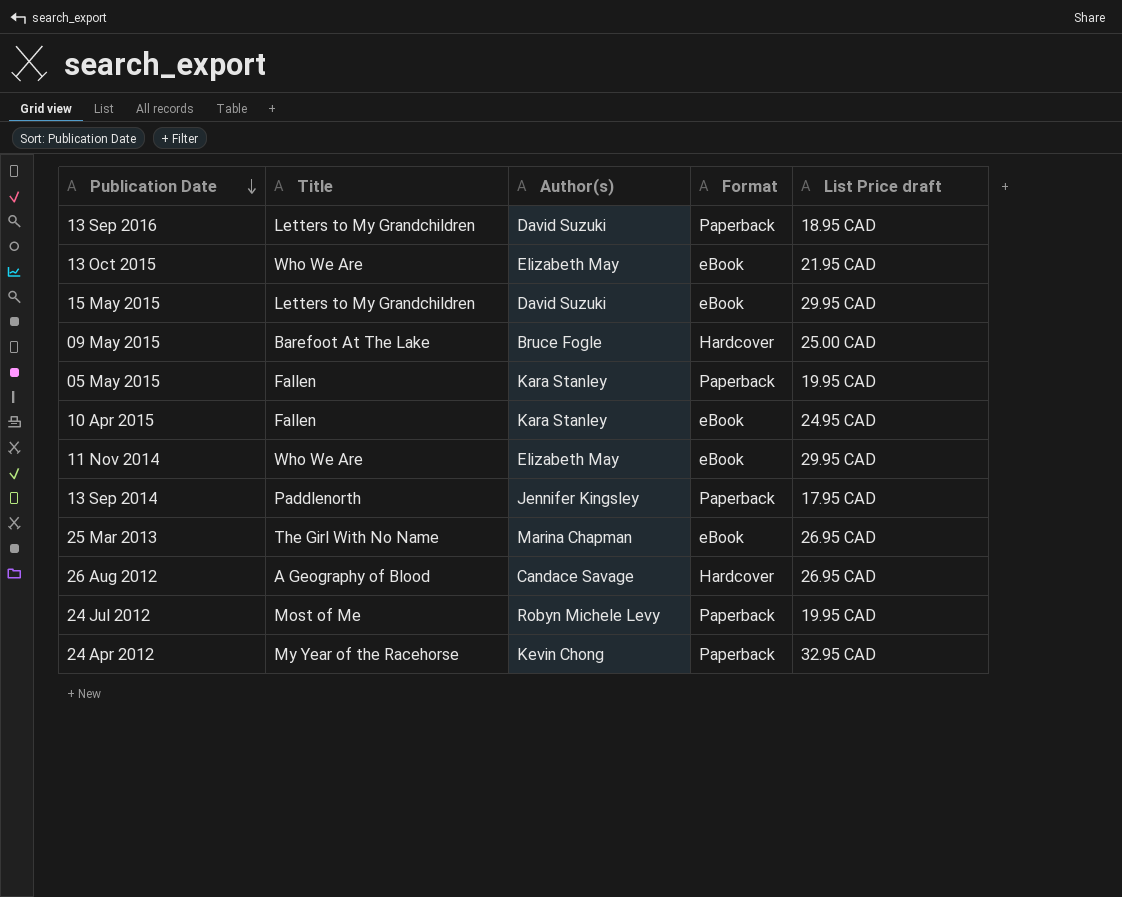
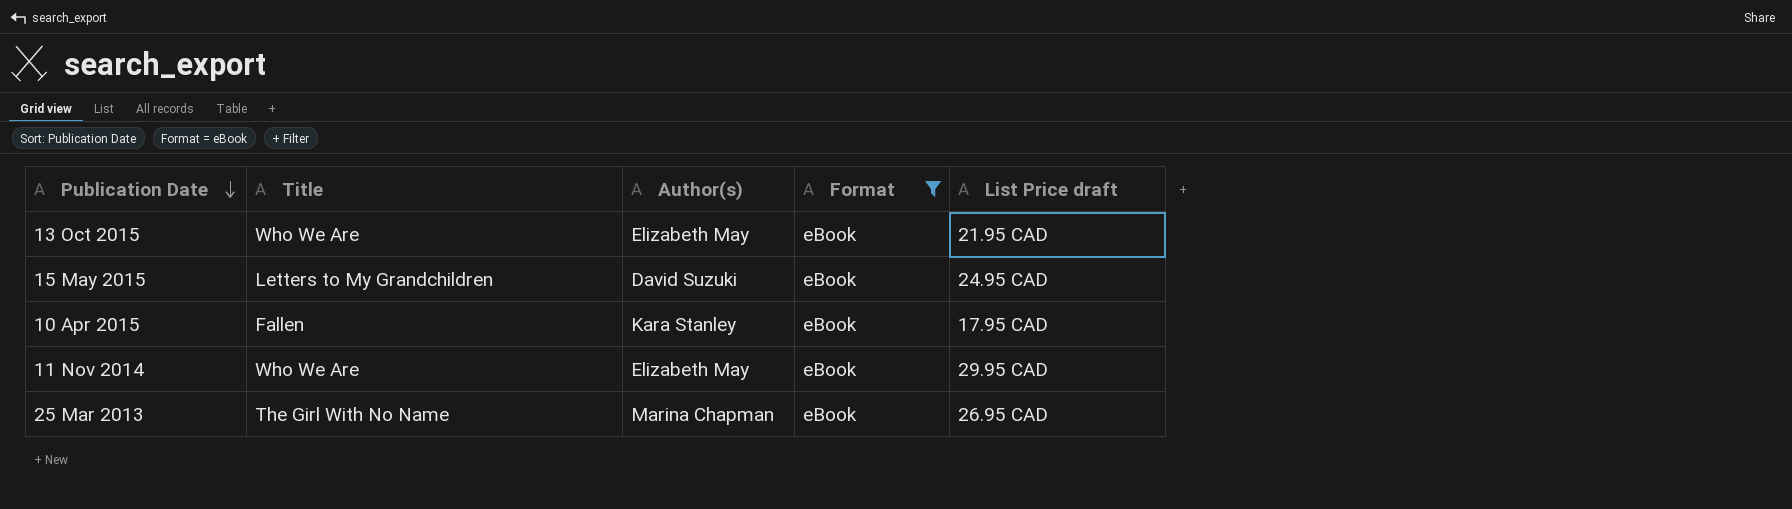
filter: none -> Format = eBook
15 May 2015 | List Price draft: 29.95 CAD -> 24.95 CAD
10 Apr 2015 | List Price draft: 24.95 CAD -> 17.95 CAD

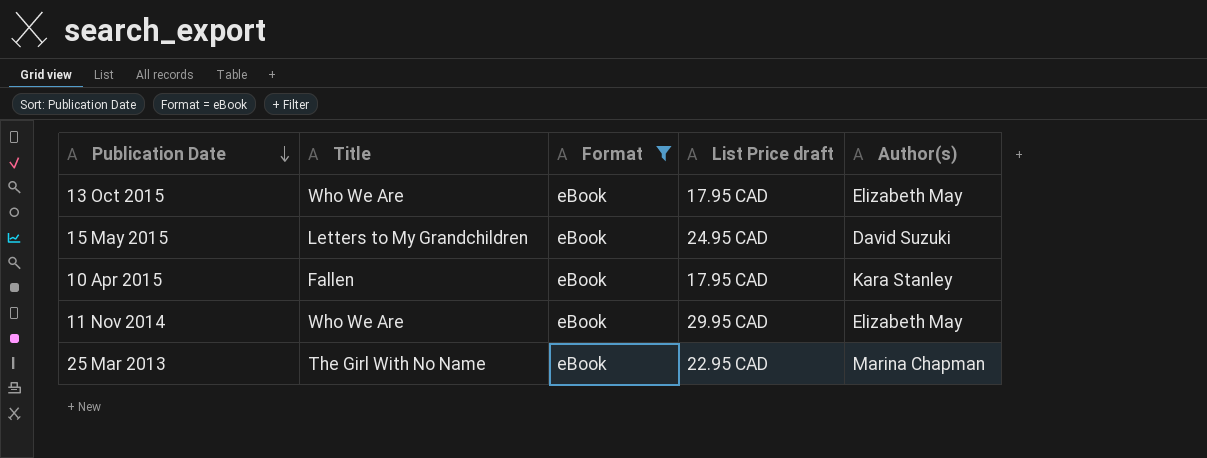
column Author(s) | position: 3 -> 5
13 Oct 2015 | List Price draft: 21.95 CAD -> 17.95 CAD
25 Mar 2013 | List Price draft: 26.95 CAD -> 22.95 CAD

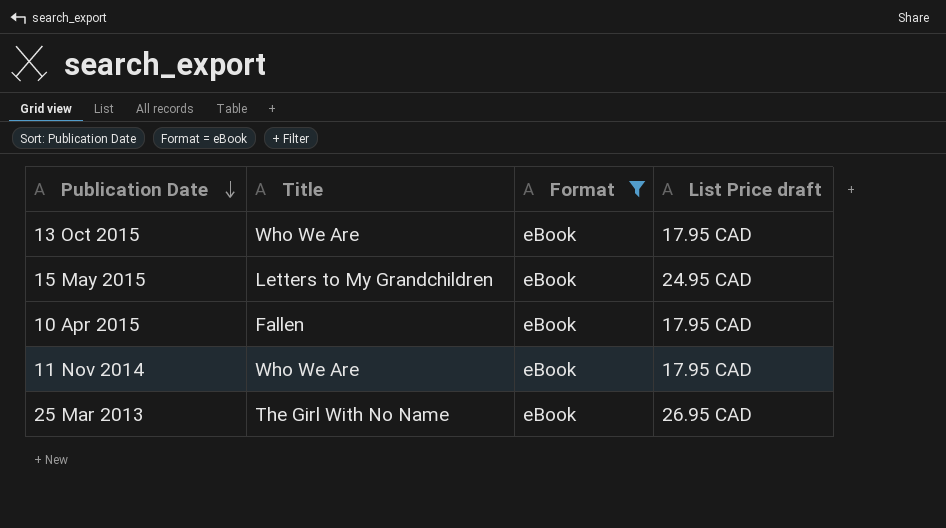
column Author(s) | position: 5 -> none
11 Nov 2014 | List Price draft: 29.95 CAD -> 17.95 CAD
25 Mar 2013 | List Price draft: 22.95 CAD -> 26.95 CAD

